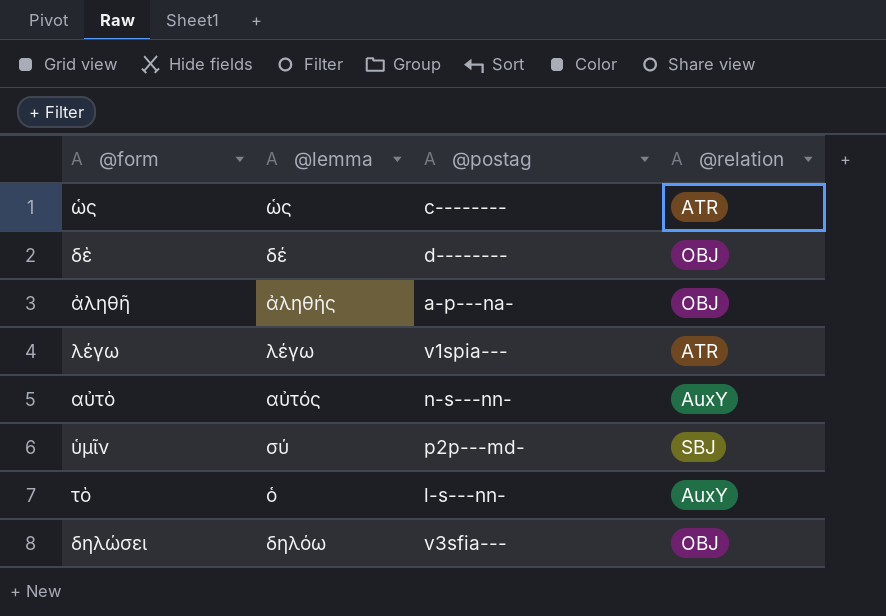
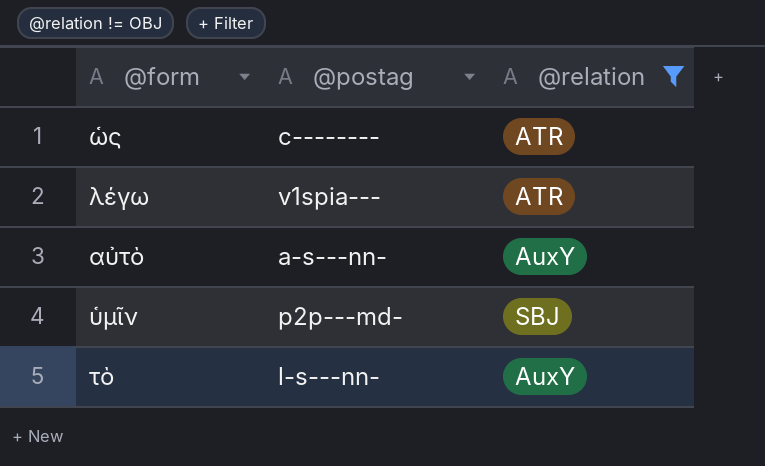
filter: none -> @relation != OBJ
column @lemma | position: 2 -> none
αὐτὸ | @postag: n-s---nn- -> a-s---nn-

